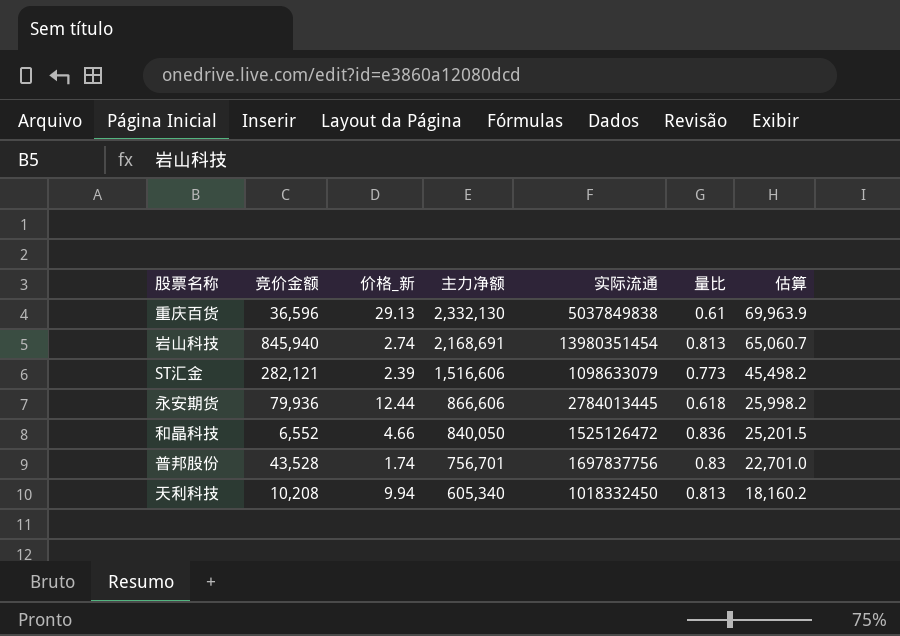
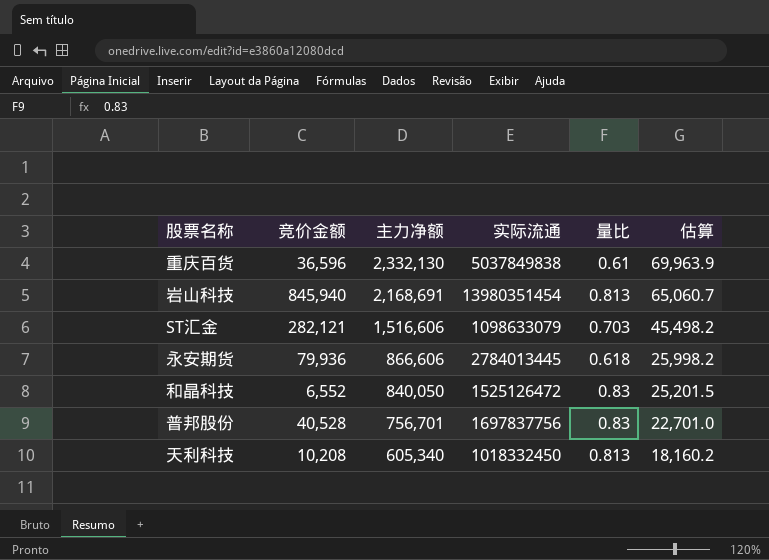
column 价格_新 | position: 3 -> none
ST汇金 | 量比: 0.773 -> 0.703
和晶科技 | 量比: 0.836 -> 0.83
普邦股份 | 竞价金额: 43,528 -> 40,528

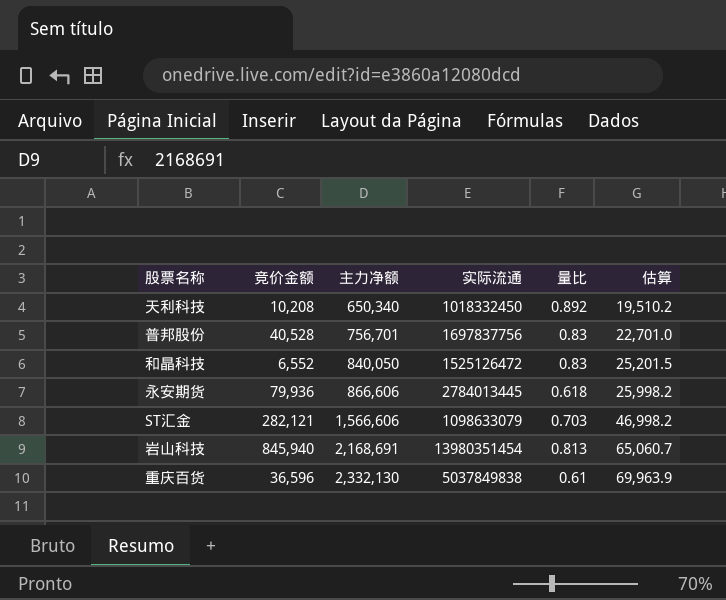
row order: 主力净额 descending -> 主力净额 ascending
天利科技 | 主力净额: 605,340 -> 650,340
天利科技 | 量比: 0.813 -> 0.892
天利科技 | 估算: 18,160.2 -> 19,510.2
ST汇金 | 主力净额: 1,516,606 -> 1,566,606
ST汇金 | 估算: 45,498.2 -> 46,998.2

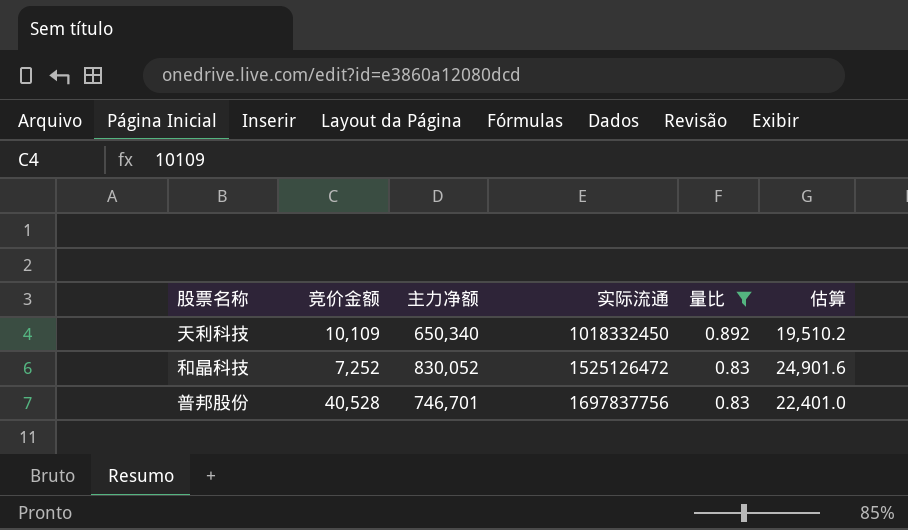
filter: none -> 量比 >= 0.83
row order: 主力净额 ascending -> 实际流通 ascending
天利科技 | 竞价金额: 10,208 -> 10,109
和晶科技 | 竞价金额: 6,552 -> 7,252
和晶科技 | 主力净额: 840,050 -> 830,052
和晶科技 | 估算: 25,201.5 -> 24,901.6
普邦股份 | 主力净额: 756,701 -> 746,701
普邦股份 | 估算: 22,701.0 -> 22,401.0

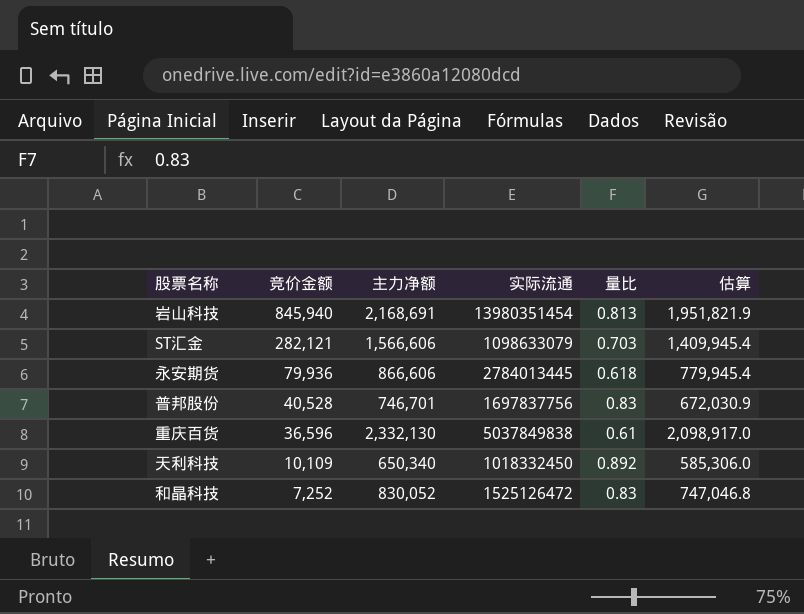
filter: 量比 >= 0.83 -> none
row order: 实际流通 ascending -> 竞价金额 descending
column 估算 | formula: [主力净额] * 0.03 -> [主力净额] * 0.9

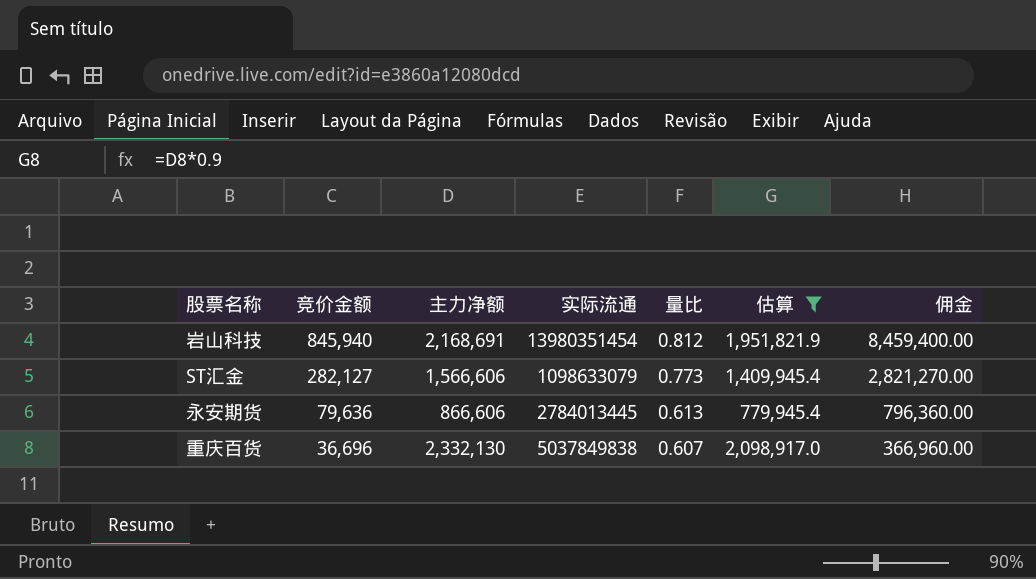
filter: none -> 估算 >= 779,945.4
column 佣金 | formula: none -> [竞价金额] * 10
岩山科技 | 量比: 0.813 -> 0.812
ST汇金 | 竞价金额: 282,121 -> 282,127
ST汇金 | 量比: 0.703 -> 0.773
永安期货 | 竞价金额: 79,936 -> 79,636
永安期货 | 量比: 0.618 -> 0.613
重庆百货 | 竞价金额: 36,596 -> 36,696
重庆百货 | 量比: 0.61 -> 0.607

